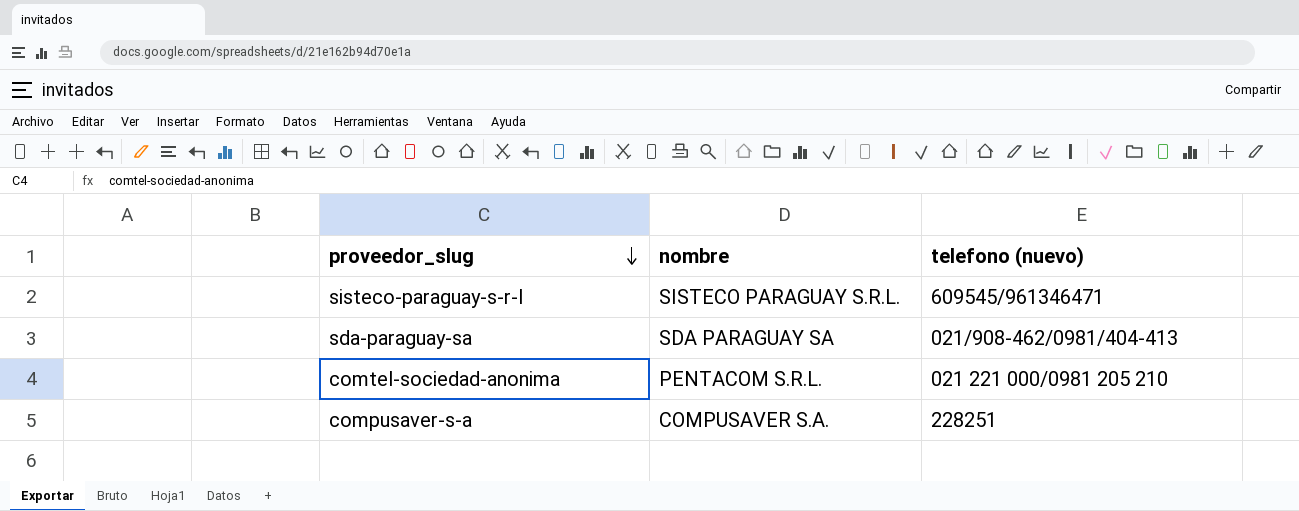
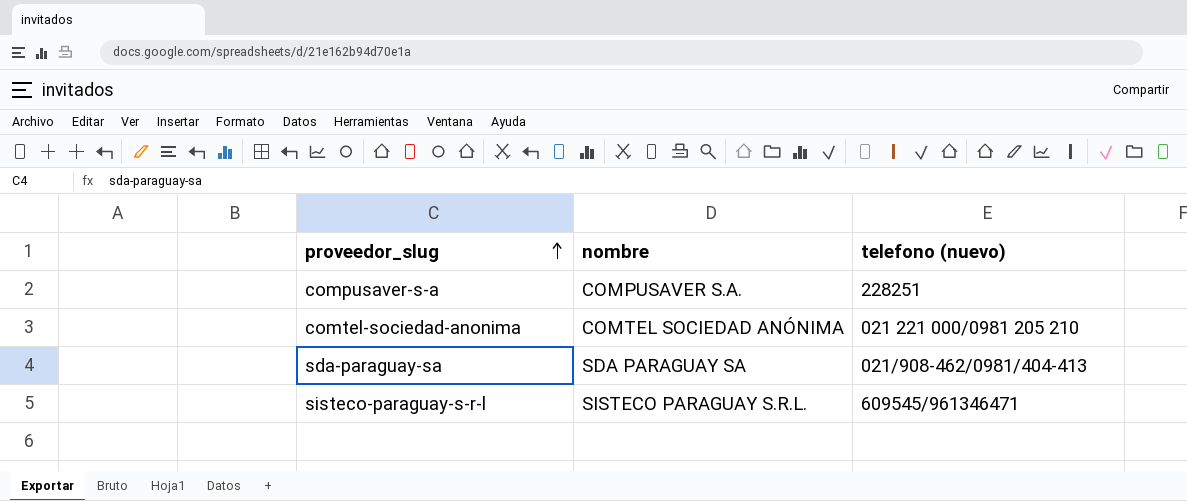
row order: proveedor_slug descending -> proveedor_slug ascending
comtel-sociedad-anonima | nombre: PENTACOM S.R.L. -> COMTEL SOCIEDAD ANÓNIMA

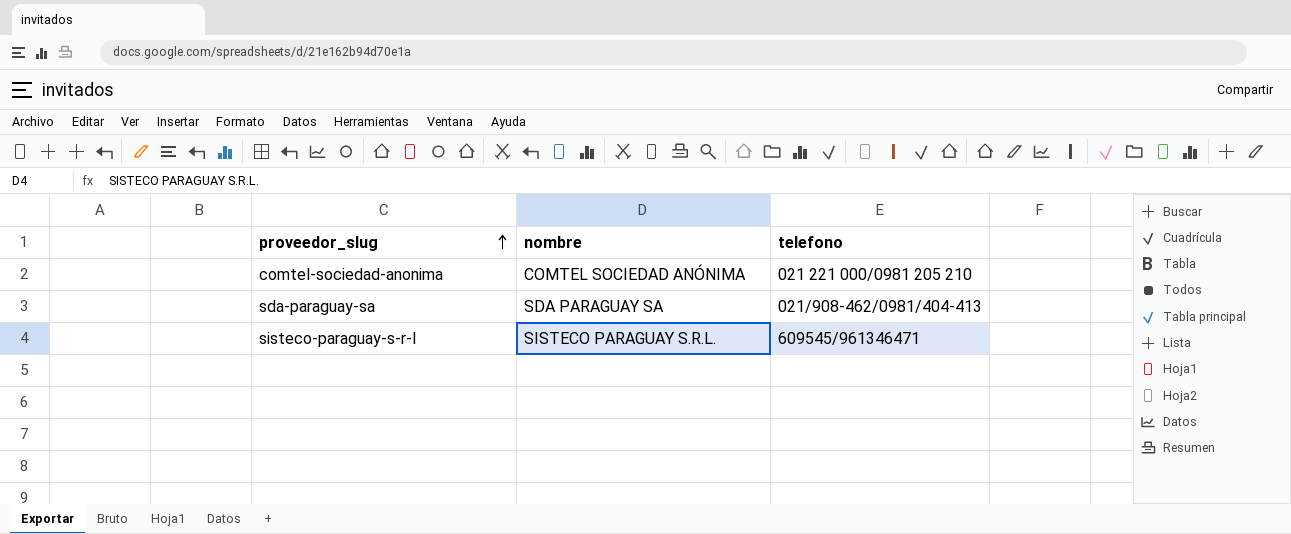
column name: telefono (nuevo) -> telefono
row compusaver-s-a: COMPUSAVER S.A. | 228251 -> none

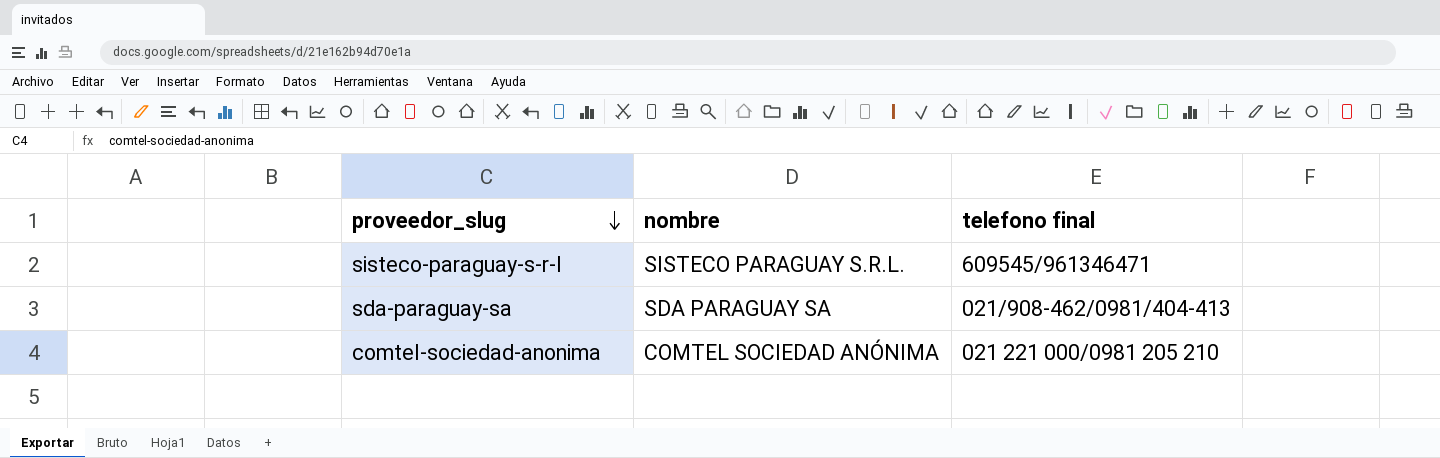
row order: proveedor_slug ascending -> proveedor_slug descending
column name: telefono -> telefono final

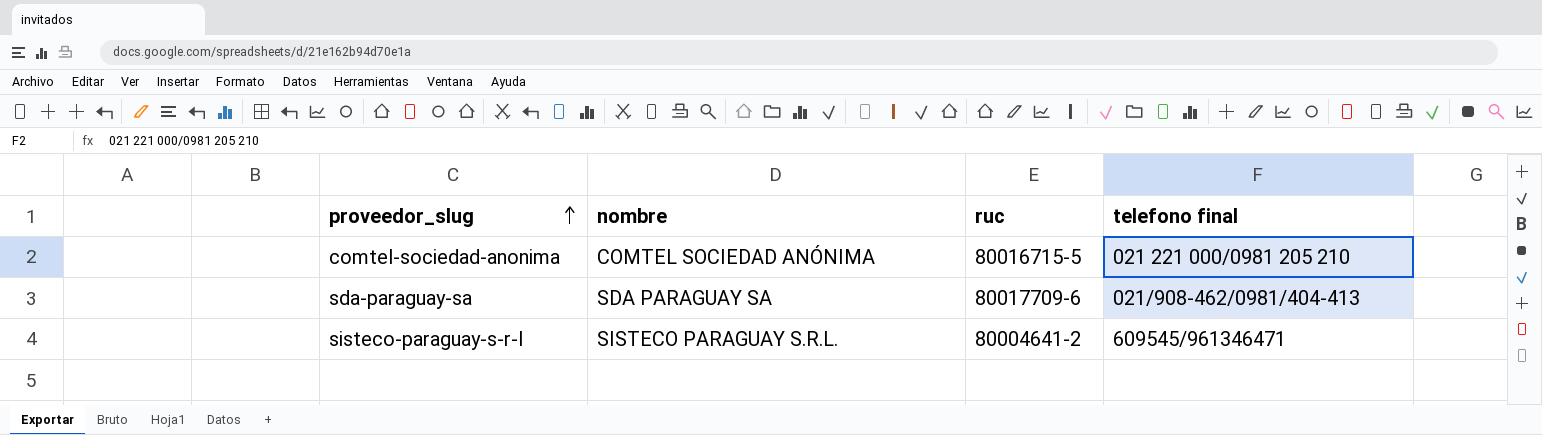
row order: proveedor_slug descending -> proveedor_slug ascending
column ruc | position: none -> 3

